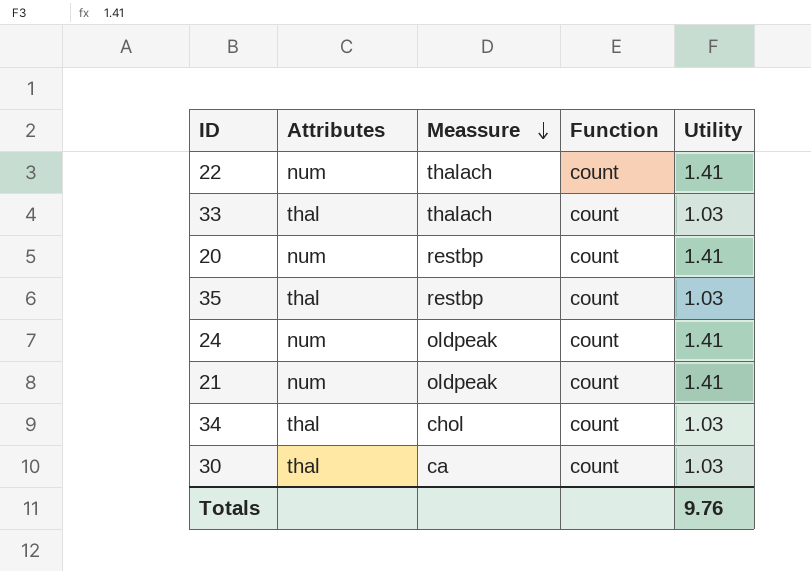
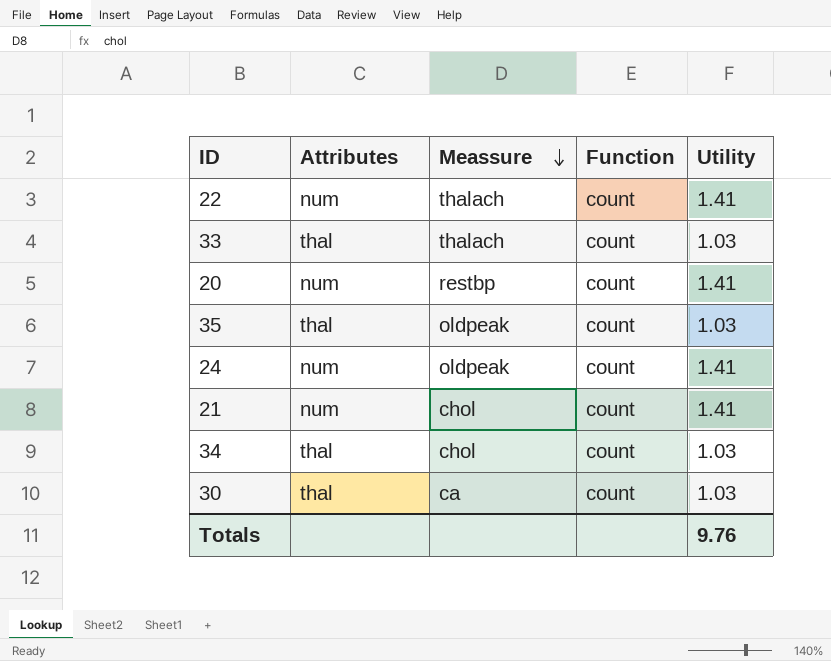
35 | Meassure: restbp -> oldpeak
21 | Meassure: oldpeak -> chol

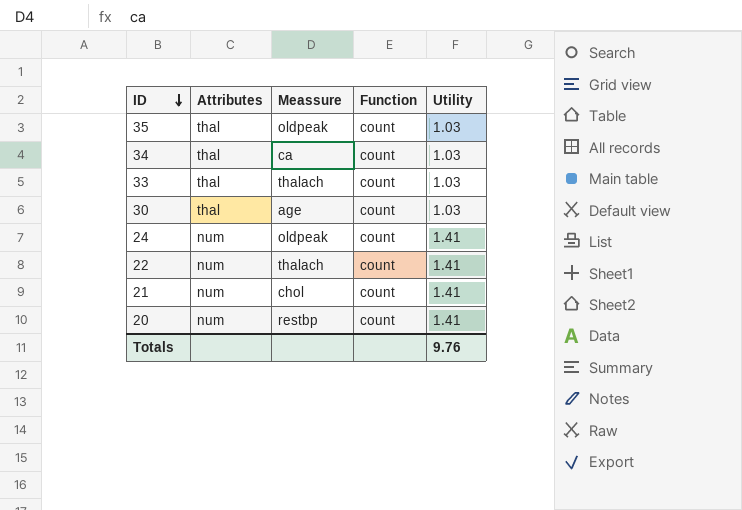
row order: Meassure descending -> ID descending
34 | Meassure: chol -> ca
30 | Meassure: ca -> age

